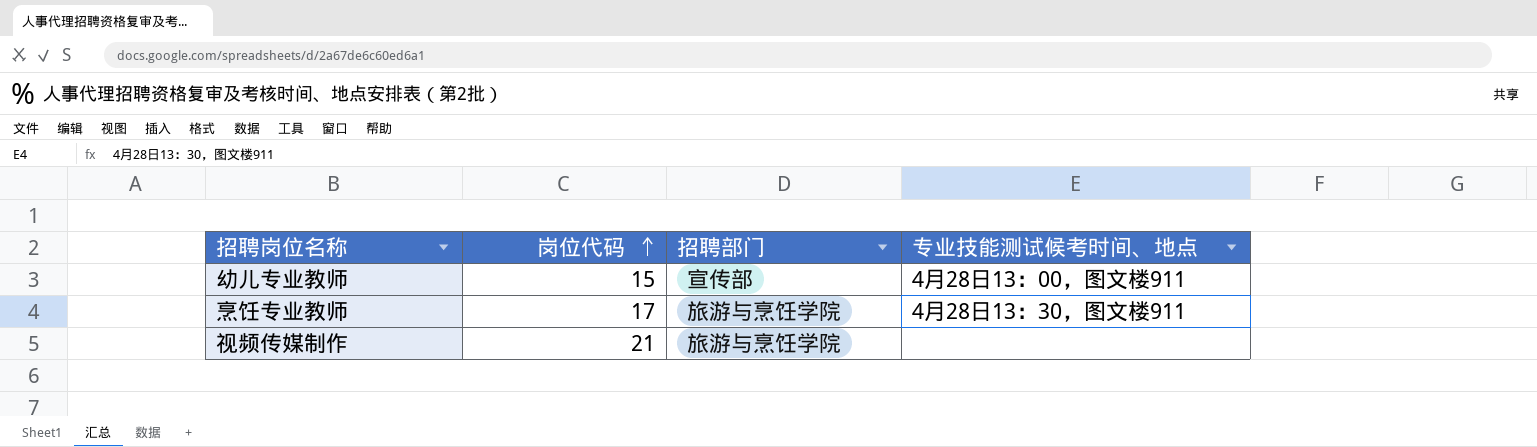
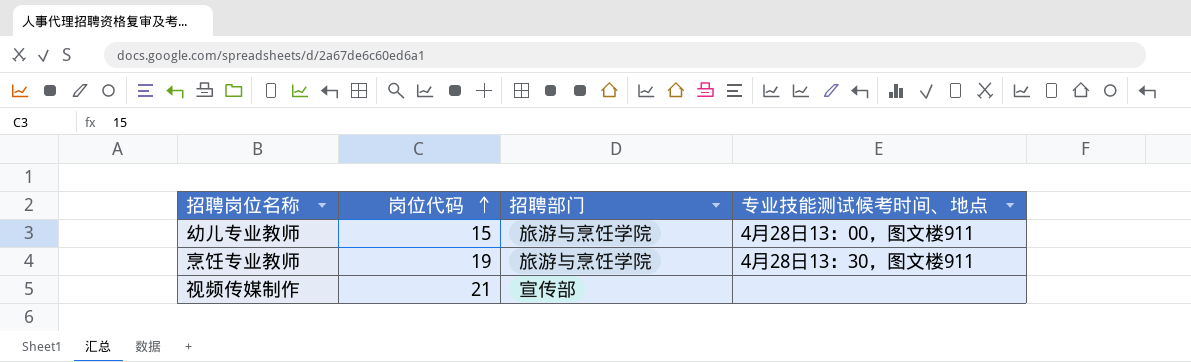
幼儿专业教师 | 招聘部门: 宣传部 -> 旅游与烹饪学院
烹饪专业教师 | 岗位代码: 17 -> 19
视频传媒制作 | 招聘部门: 旅游与烹饪学院 -> 宣传部

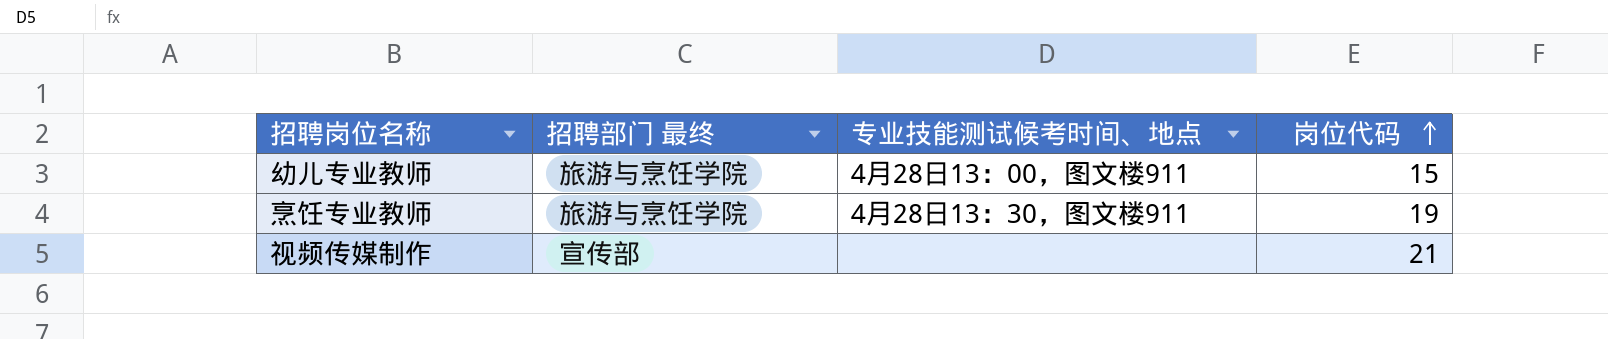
column name: 招聘部门 -> 招聘部门 最终
column 岗位代码 | position: 2 -> 4

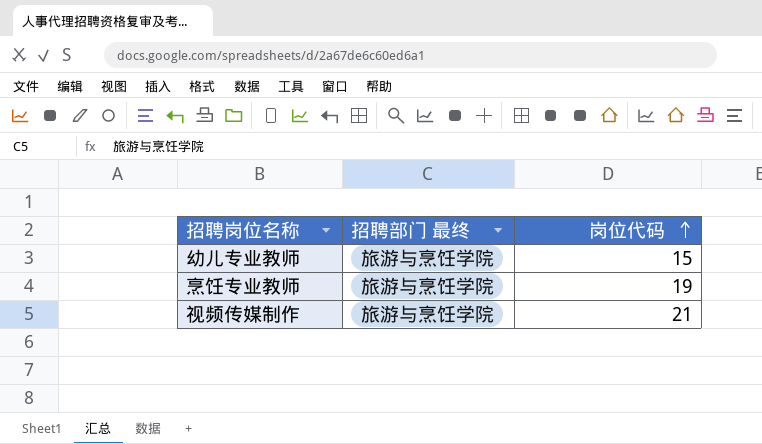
column 专业技能测试候考时间、地点 | position: 3 -> none
视频传媒制作 | 招聘部门 最终: 宣传部 -> 旅游与烹饪学院

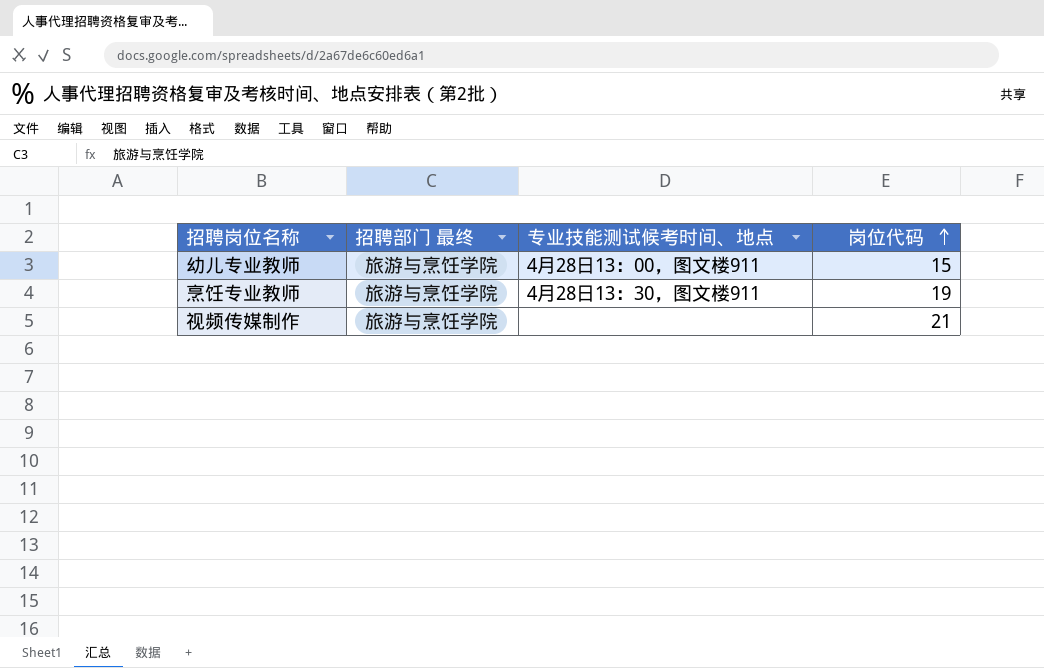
column 专业技能测试候考时间、地点 | position: none -> 3

